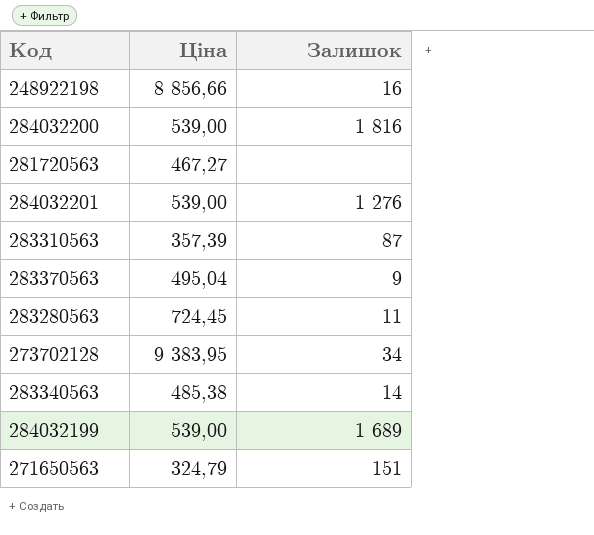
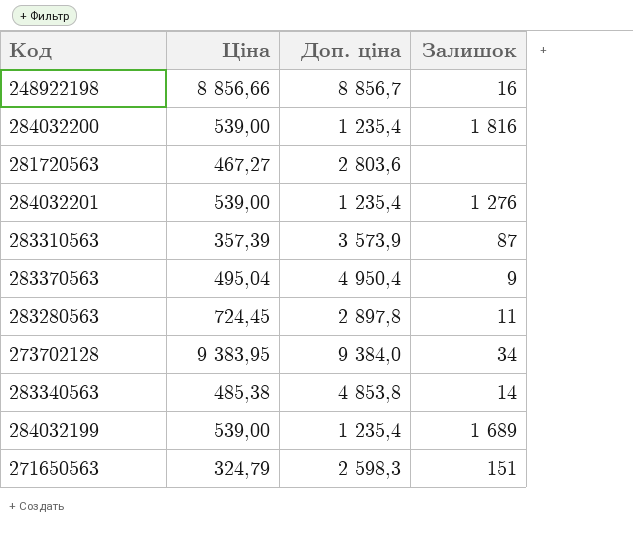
column Доп. ціна | position: none -> 3

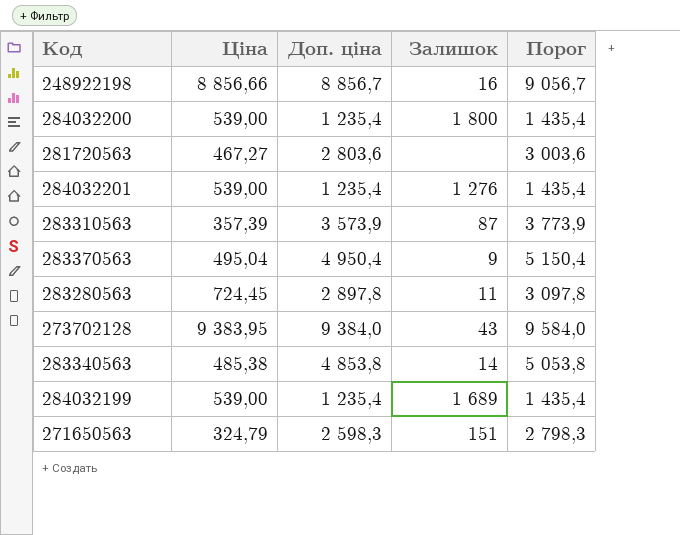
column Порог | formula: none -> [Доп. ціна] + 200
284032200 | Залишок: 1 816 -> 1 800
273702128 | Залишок: 34 -> 43

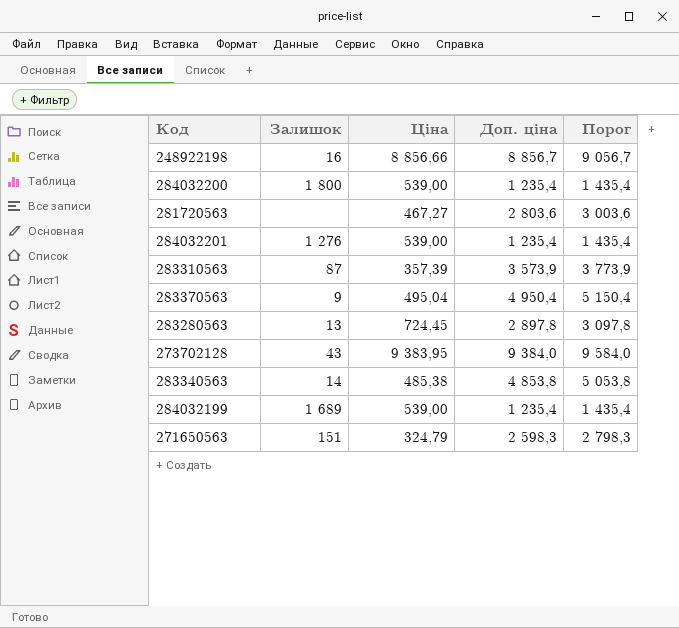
column Залишок | position: 4 -> 2
283280563 | Залишок: 11 -> 13

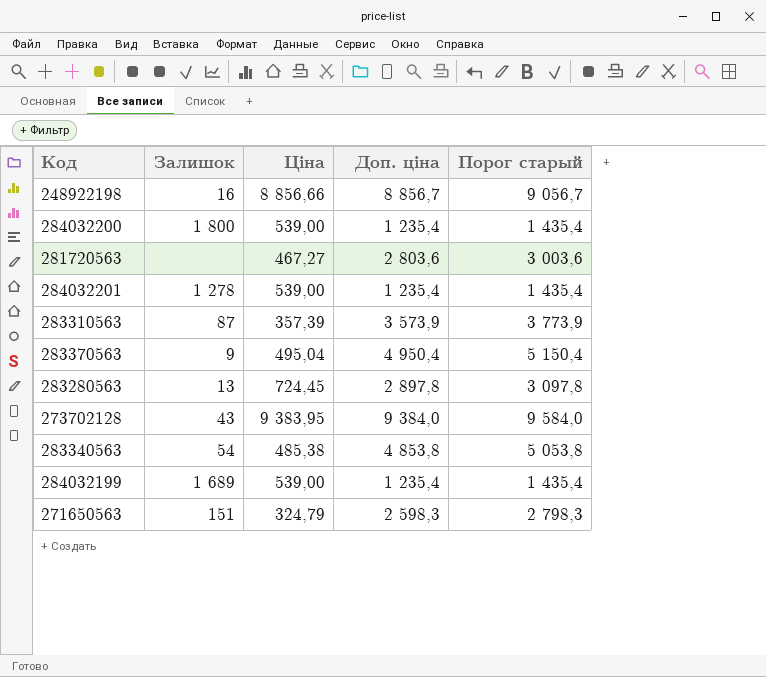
column name: Порог -> Порог старый
284032201 | Залишок: 1 276 -> 1 278
283340563 | Залишок: 14 -> 54

